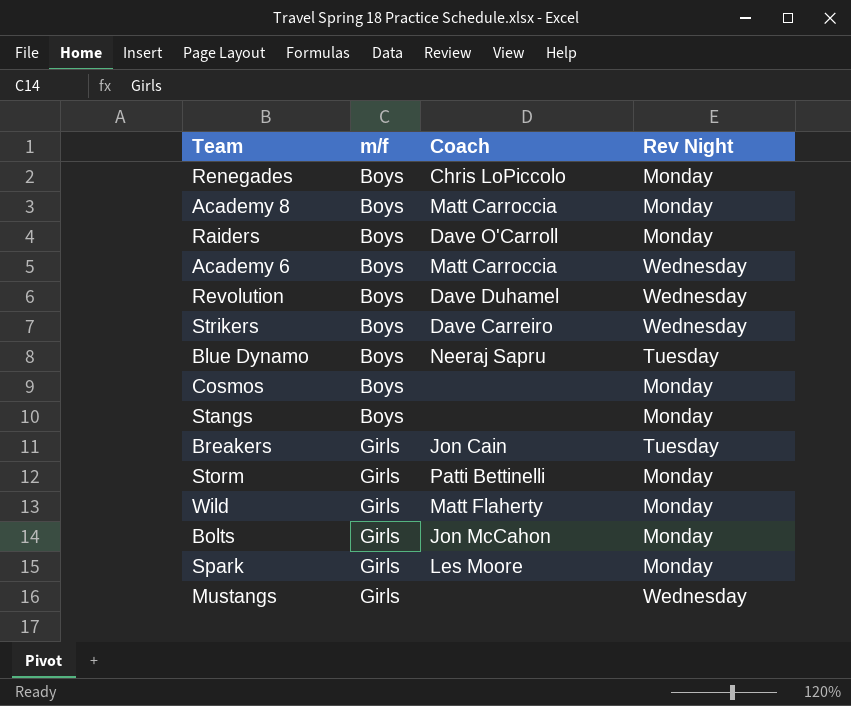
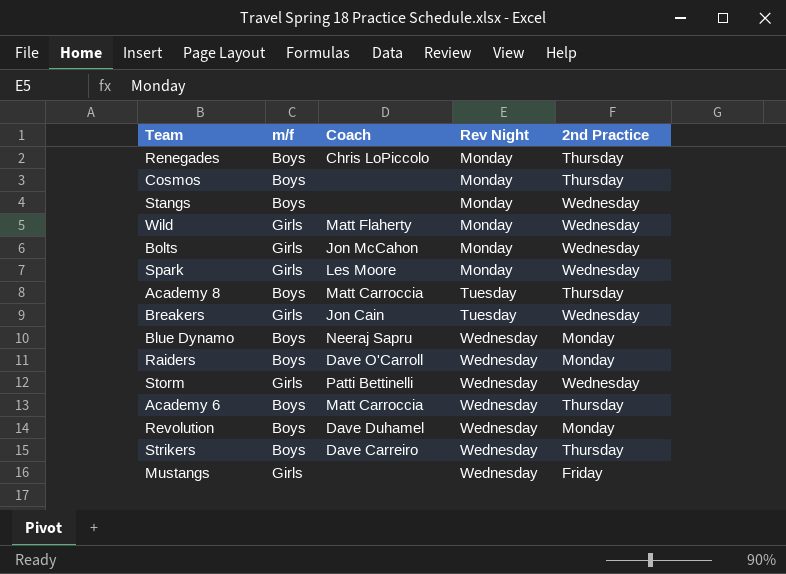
row order: m/f ascending -> Rev Night ascending
column 2nd Practice | position: none -> 5
Academy 8 | Rev Night: Monday -> Tuesday
Blue Dynamo | Rev Night: Tuesday -> Wednesday
Raiders | Rev Night: Monday -> Wednesday
Storm | Rev Night: Monday -> Wednesday

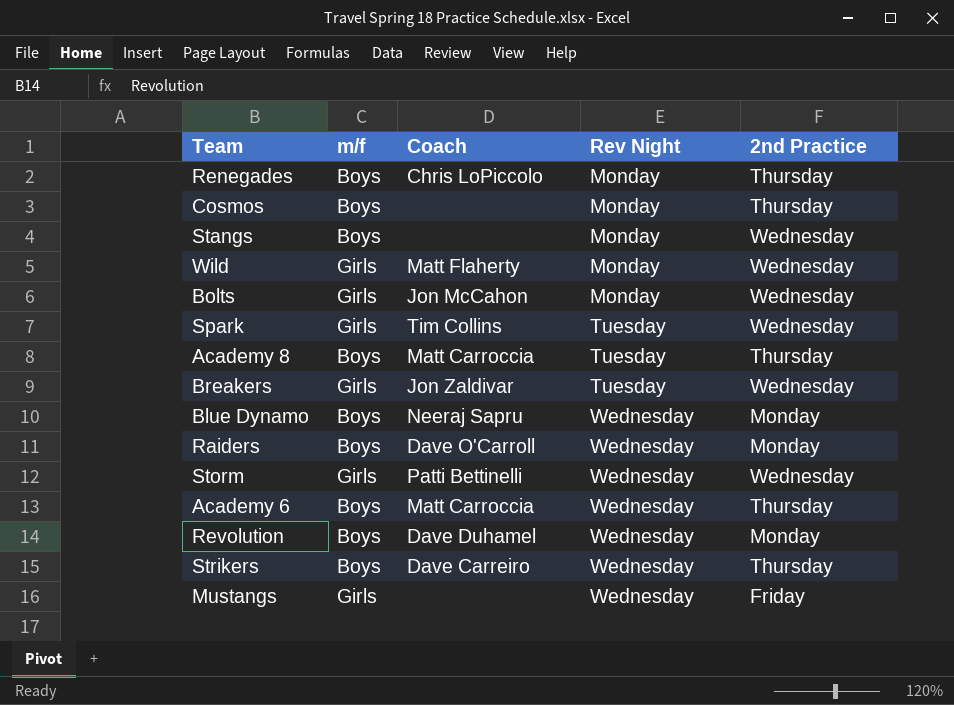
Spark | Coach: Les Moore -> Tim Collins
Spark | Rev Night: Monday -> Tuesday
Breakers | Coach: Jon Cain -> Jon Zaldivar

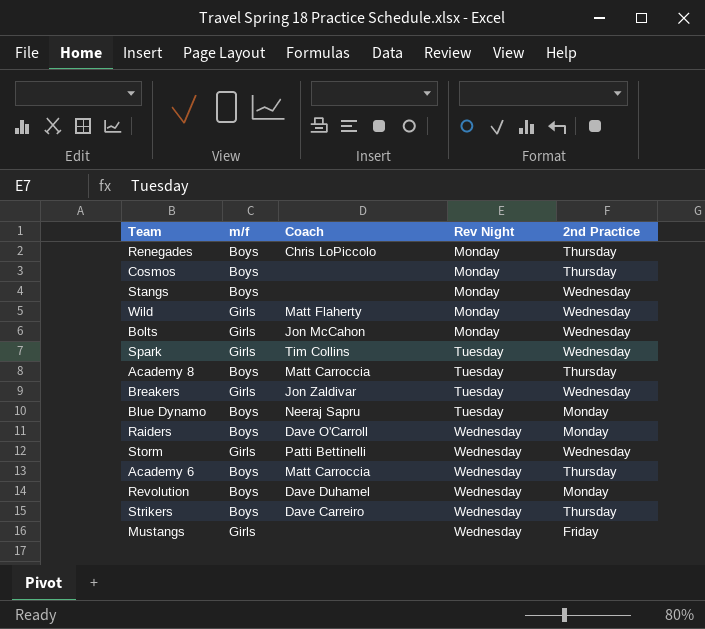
Blue Dynamo | Rev Night: Wednesday -> Tuesday

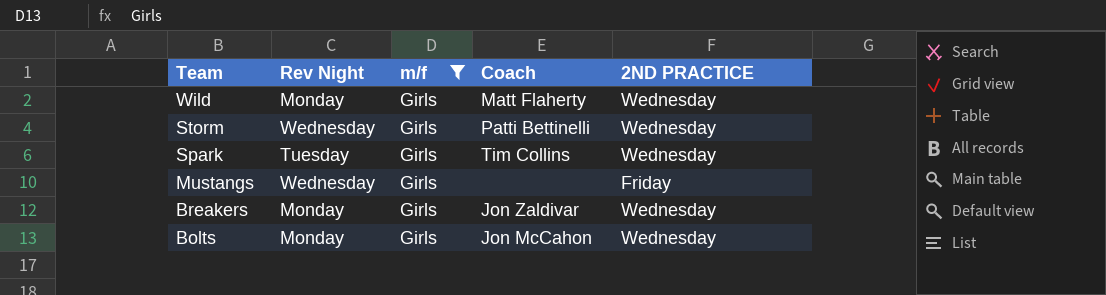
filter: none -> m/f = Girls
row order: Rev Night ascending -> Team descending
column Rev Night | position: 4 -> 2
column name: 2nd Practice -> 2ND PRACTICE
Breakers | Rev Night: Tuesday -> Monday

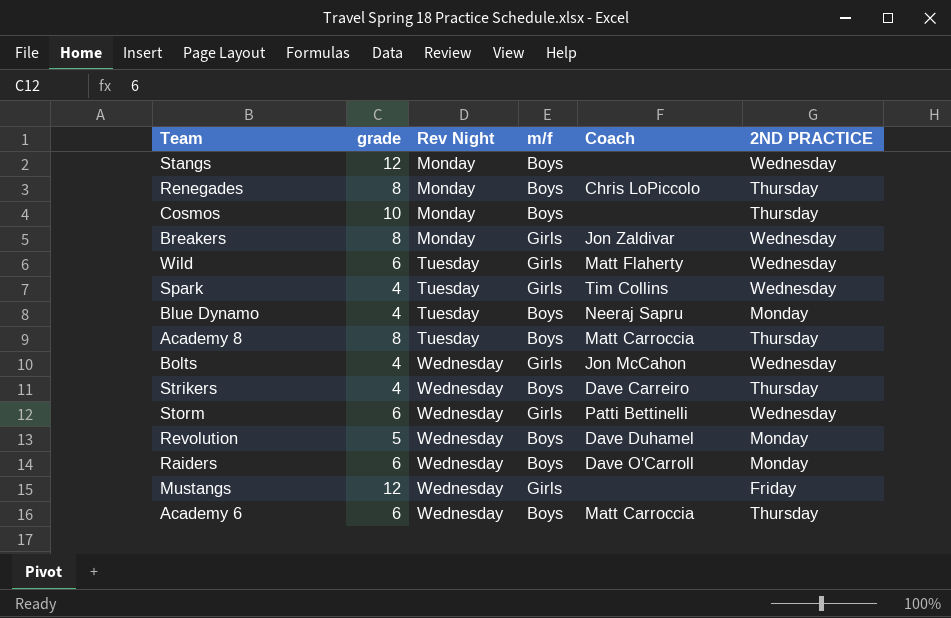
filter: m/f = Girls -> none
row order: Team descending -> Rev Night ascending
column grade | position: none -> 2
Wild | Rev Night: Monday -> Tuesday
Bolts | Rev Night: Monday -> Wednesday

